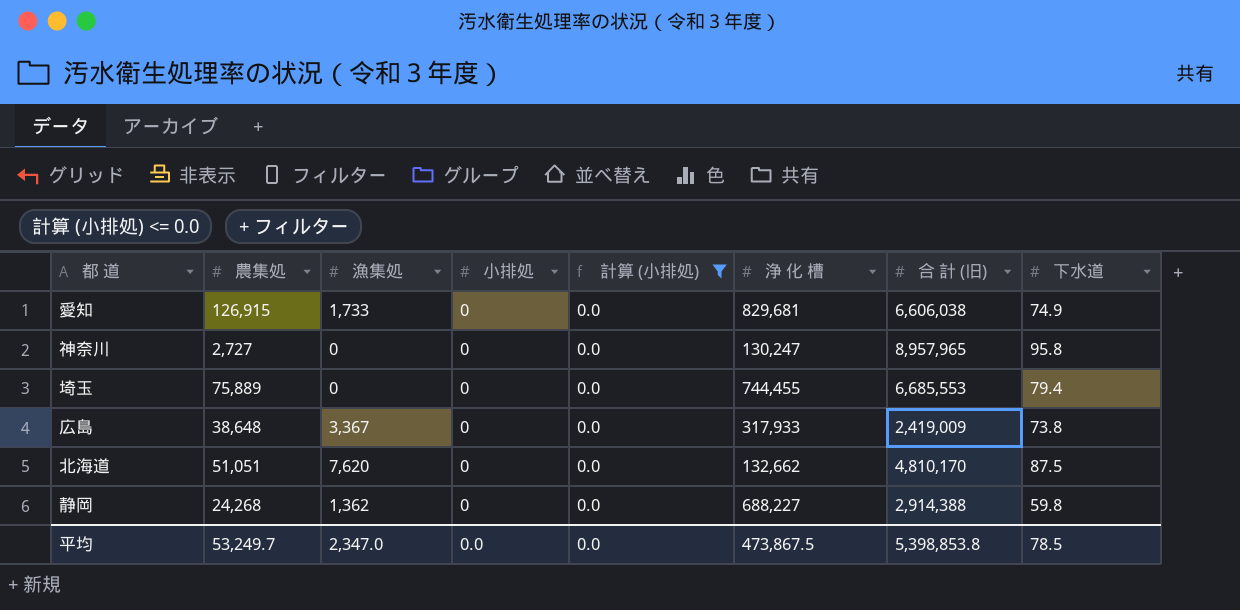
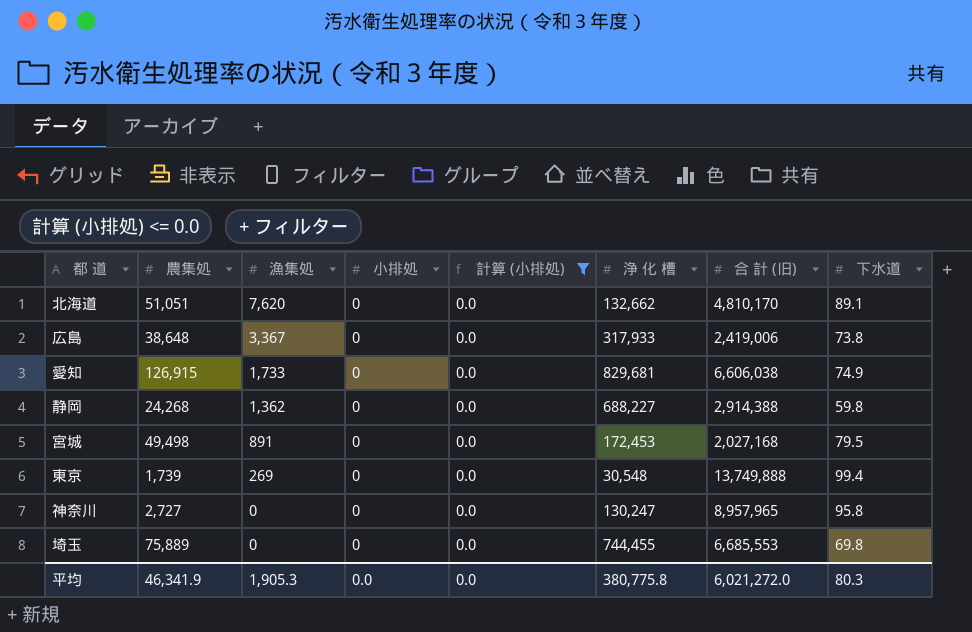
row order: none -> 漁集処 descending
北海道 | 下水道: 87.5 -> 89.1
広島 | 合 計 (旧): 2,419,009 -> 2,419,006
row 宮城: none -> 49,498 | 891 | 0 | 0.0 | 172,453 | 2,027,168 | 79.5
row 東京: none -> 1,739 | 269 | 0 | 0.0 | 30,548 | 13,749,888 | 99.4
埼玉 | 下水道: 79.4 -> 69.8
平均 | 農集処: 53,249.7 -> 46,341.9
平均 | 漁集処: 2,347.0 -> 1,905.3
平均 | 浄 化 槽: 473,867.5 -> 380,775.8
平均 | 合 計 (旧): 5,398,853.8 -> 6,021,272.0
平均 | 下水道: 78.5 -> 80.3

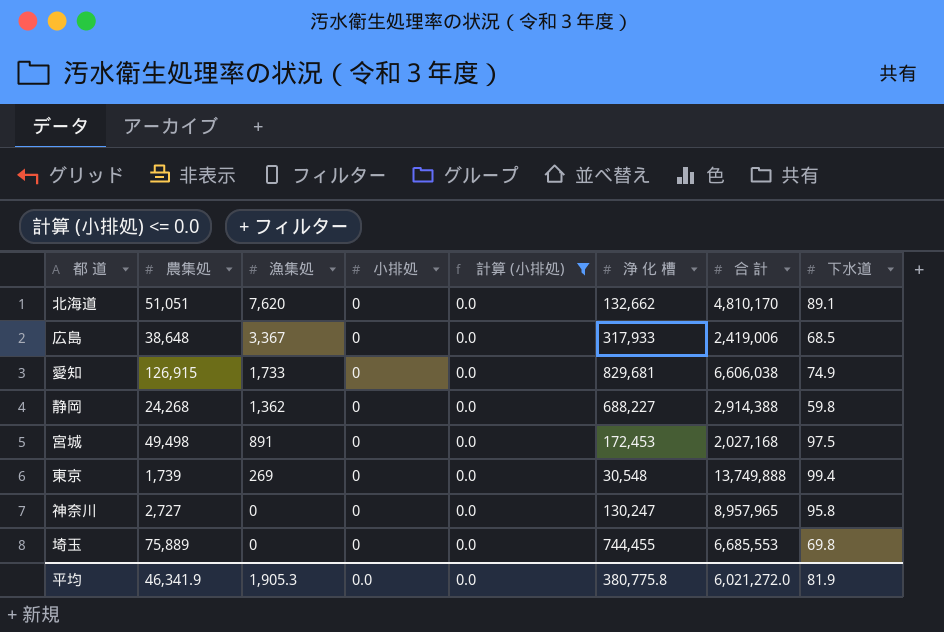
column name: 合 計 (旧) -> 合 計
広島 | 下水道: 73.8 -> 68.5
宮城 | 下水道: 79.5 -> 97.5
平均 | 下水道: 80.3 -> 81.9

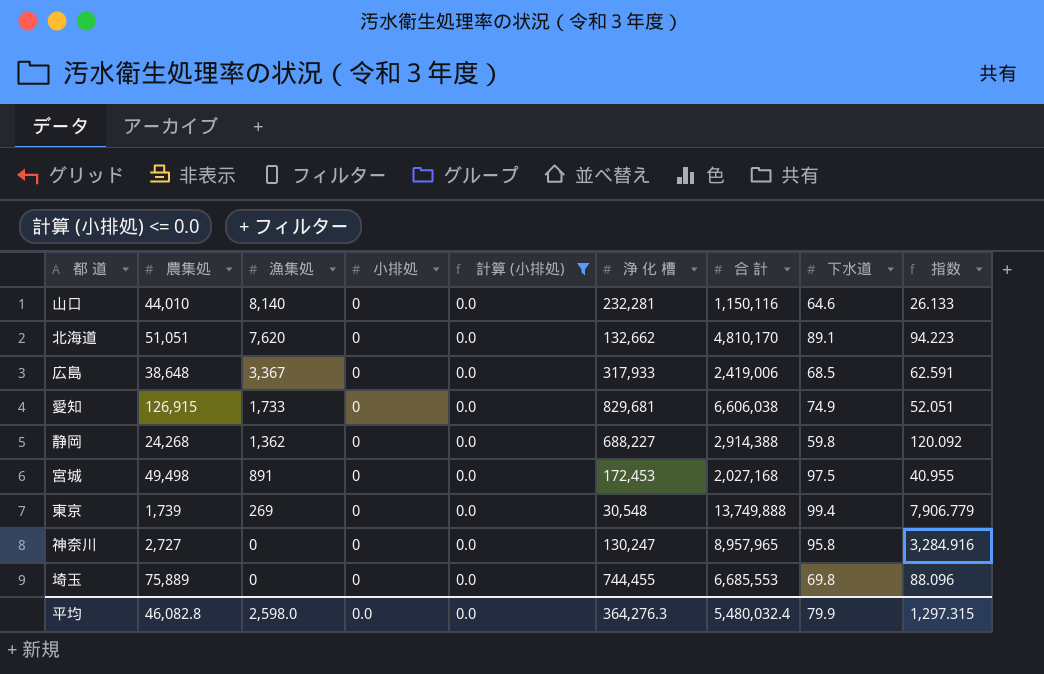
column 指数 | formula: none -> [合 計] / [農集処]
row 山口: none -> 44,010 | 8,140 | 0 | 0.0 | 232,281 | 1,150,116 | 64.6 | 26.133
平均 | 農集処: 46,341.9 -> 46,082.8
平均 | 漁集処: 1,905.3 -> 2,598.0
平均 | 浄 化 槽: 380,775.8 -> 364,276.3
平均 | 合 計: 6,021,272.0 -> 5,480,032.4
平均 | 下水道: 81.9 -> 79.9

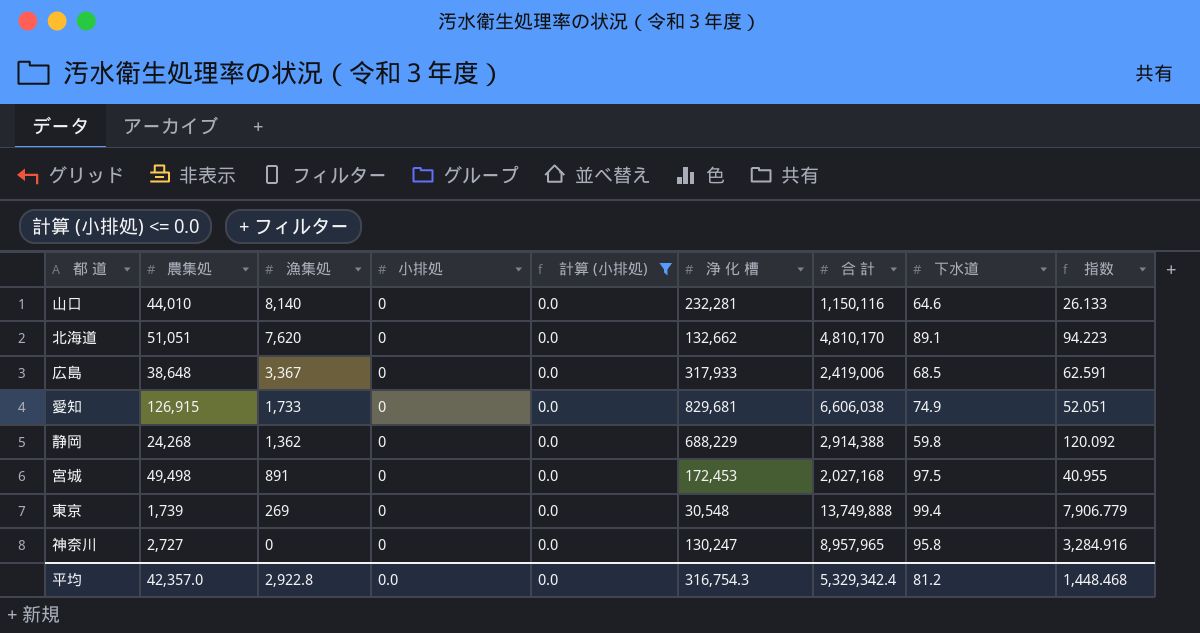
row 埼玉: 75,889 | 0 | 0 | 0.0 | 744,455 | 6,685,553 | 69.8 | 88.096 -> none
静岡 | 浄 化 槽: 688,227 -> 688,229
平均 | 農集処: 46,082.8 -> 42,357.0
平均 | 漁集処: 2,598.0 -> 2,922.8
平均 | 浄 化 槽: 364,276.3 -> 316,754.3
平均 | 合 計: 5,480,032.4 -> 5,329,342.4
平均 | 下水道: 79.9 -> 81.2
平均 | 指数: 1,297.315 -> 1,448.468

